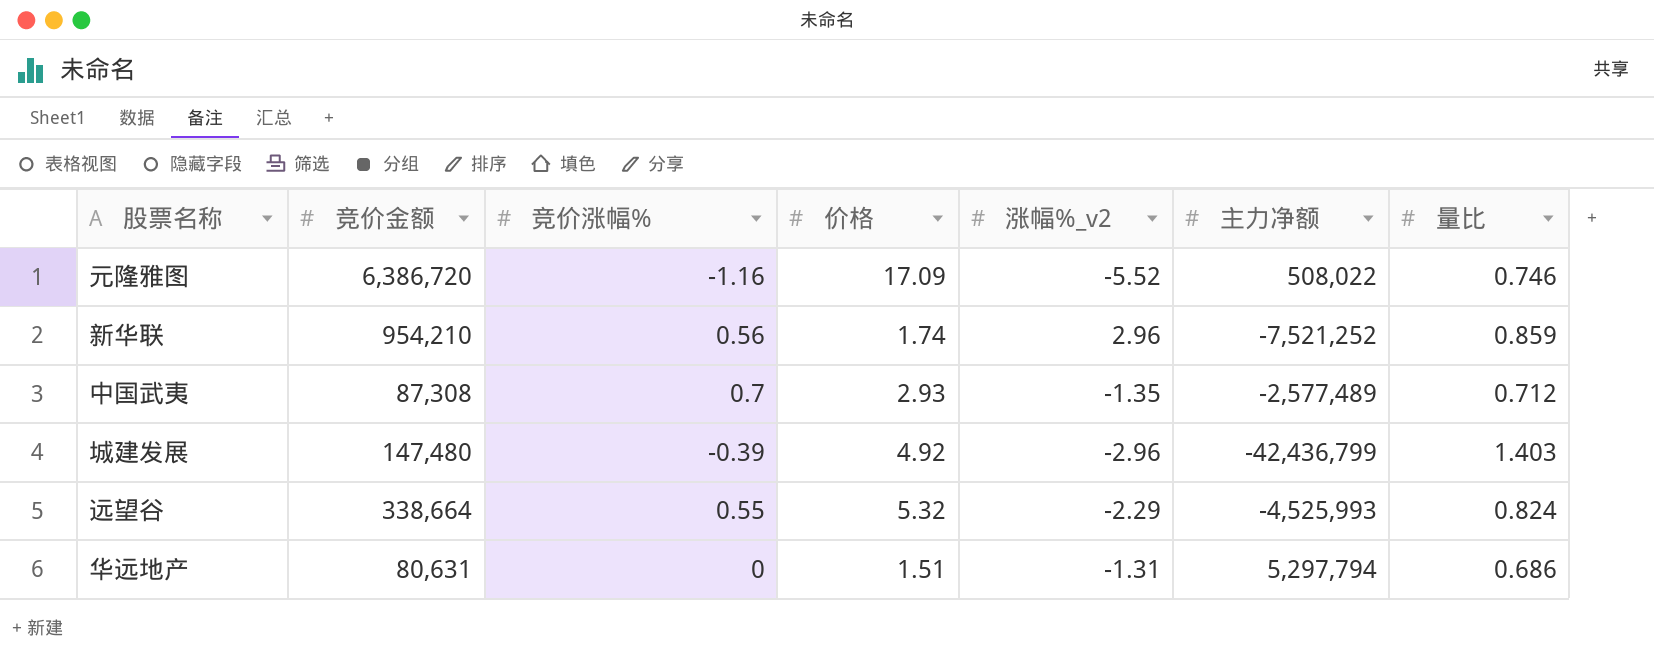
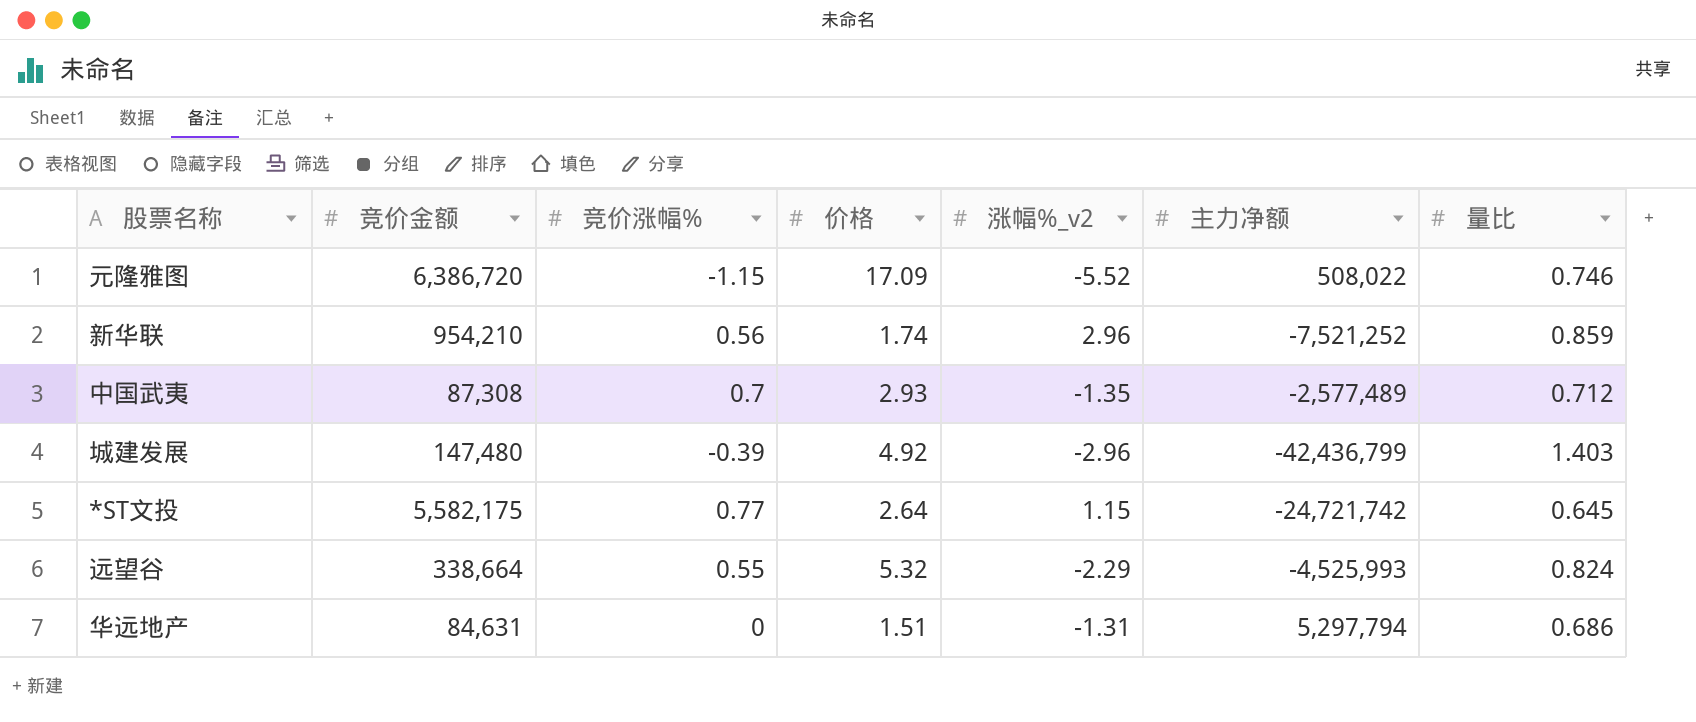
元隆雅图 | 竞价涨幅%: -1.16 -> -1.15
row *ST文投: none -> 5,582,175 | 0.77 | 2.64 | 1.15 | -24,721,742 | 0.645
华远地产 | 竞价金额: 80,631 -> 84,631

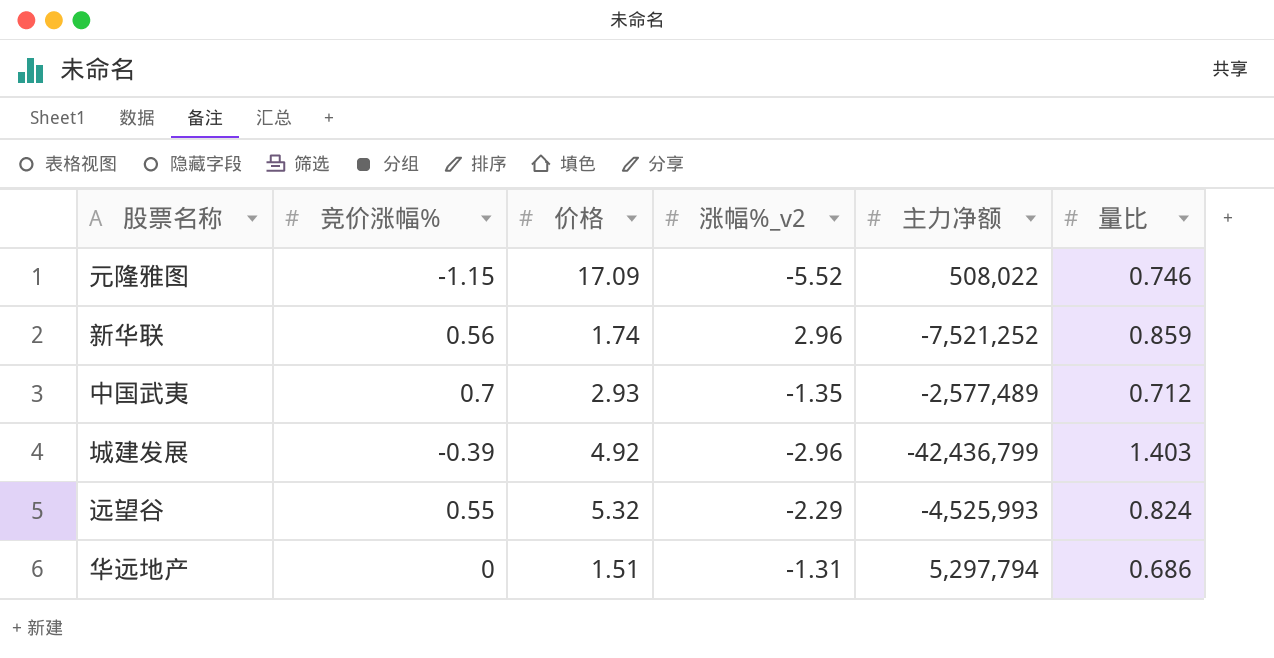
column 竞价金额 | position: 2 -> none
row *ST文投: 5,582,175 | 0.77 | 2.64 | 1.15 | -24,721,742 | 0.645 -> none

